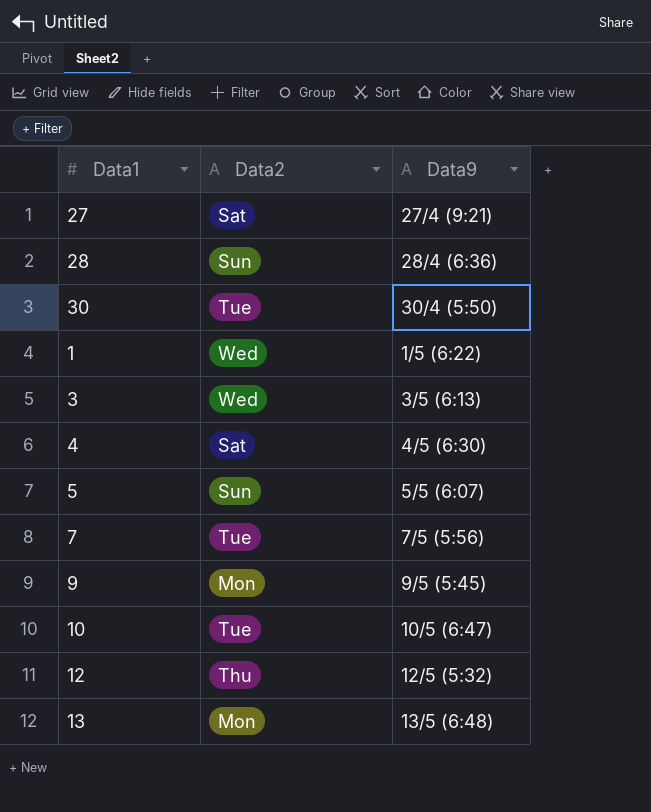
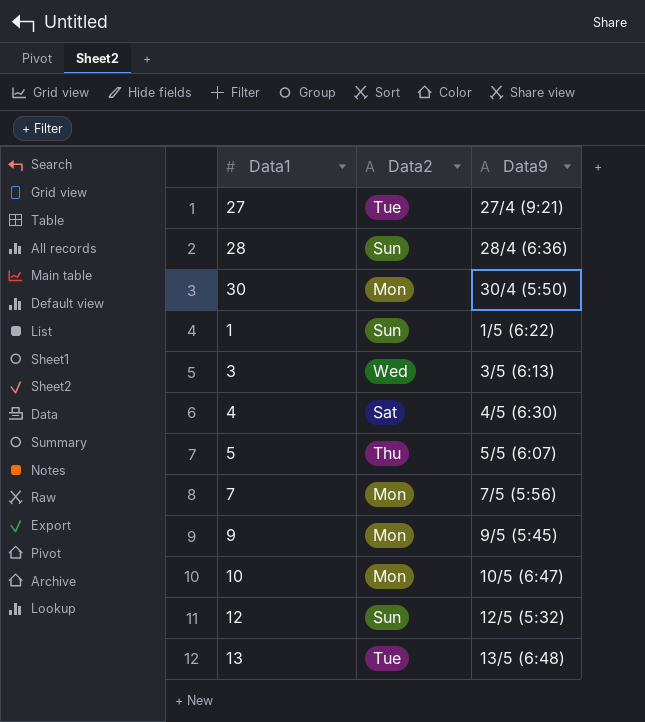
27 | Data2: Sat -> Tue
30 | Data2: Tue -> Mon
1 | Data2: Wed -> Sun
5 | Data2: Sun -> Thu
7 | Data2: Tue -> Mon
10 | Data2: Tue -> Mon
12 | Data2: Thu -> Sun
13 | Data2: Mon -> Tue

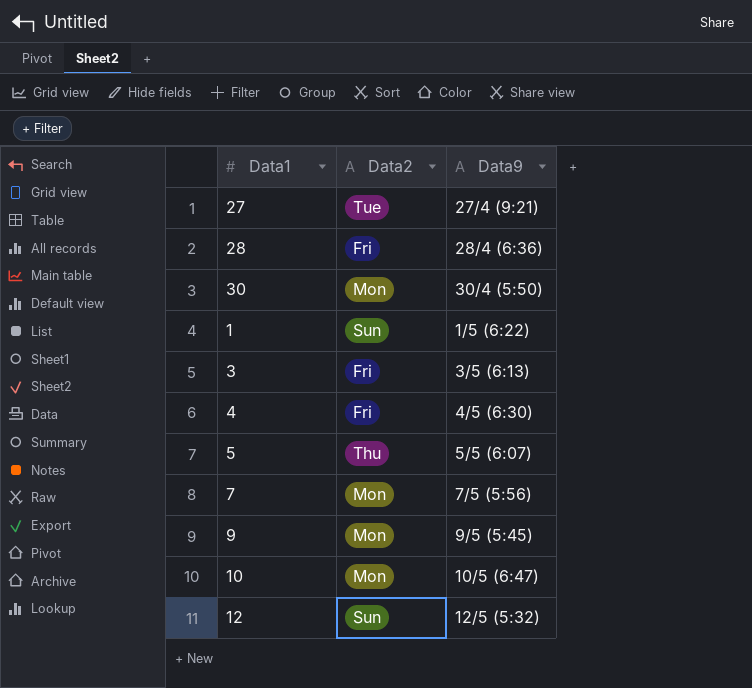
row 13: Tue | 13/5 (6:48) -> none
28 | Data2: Sun -> Fri
3 | Data2: Wed -> Fri
4 | Data2: Sat -> Fri

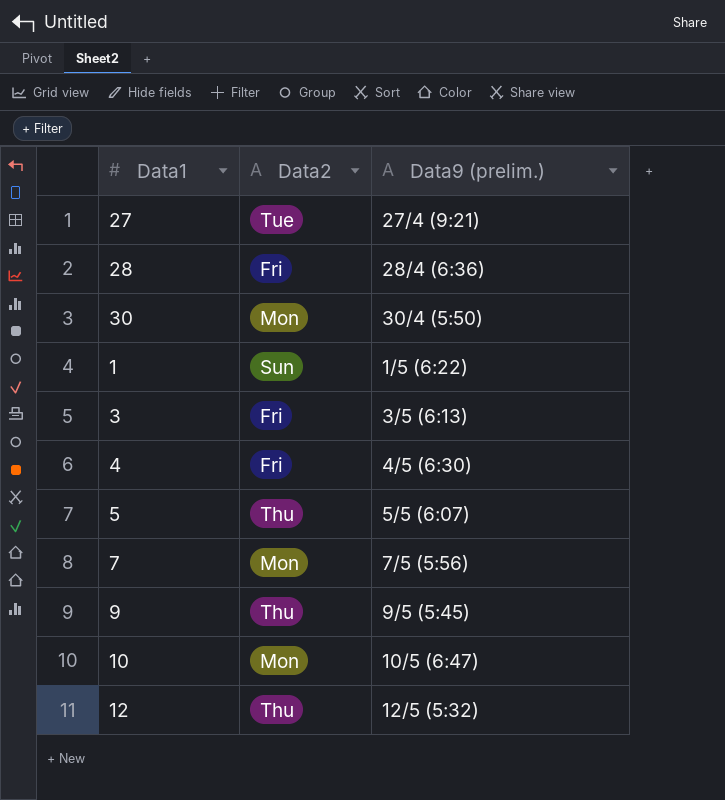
column name: Data9 -> Data9 (prelim.)
9 | Data2: Mon -> Thu
12 | Data2: Sun -> Thu

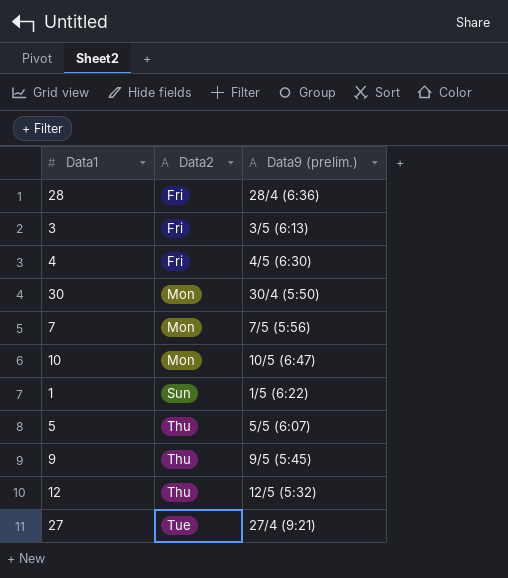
row order: none -> Data2 ascending

